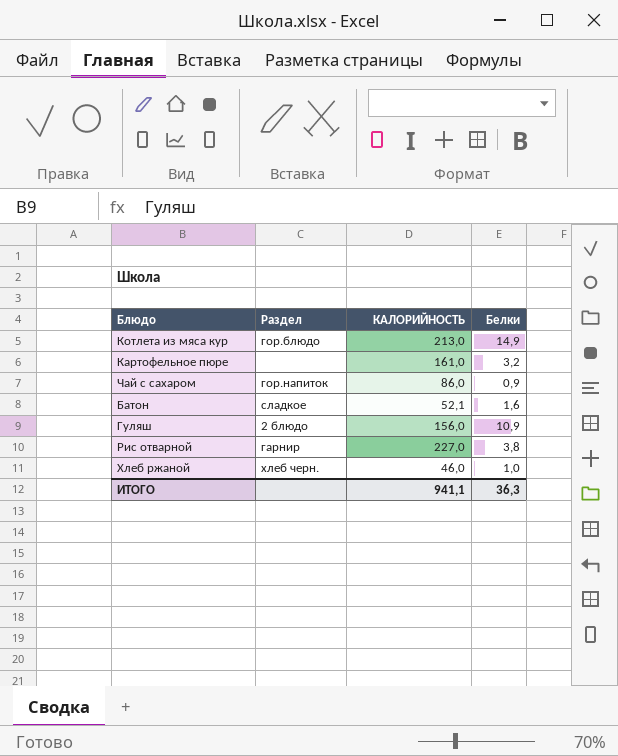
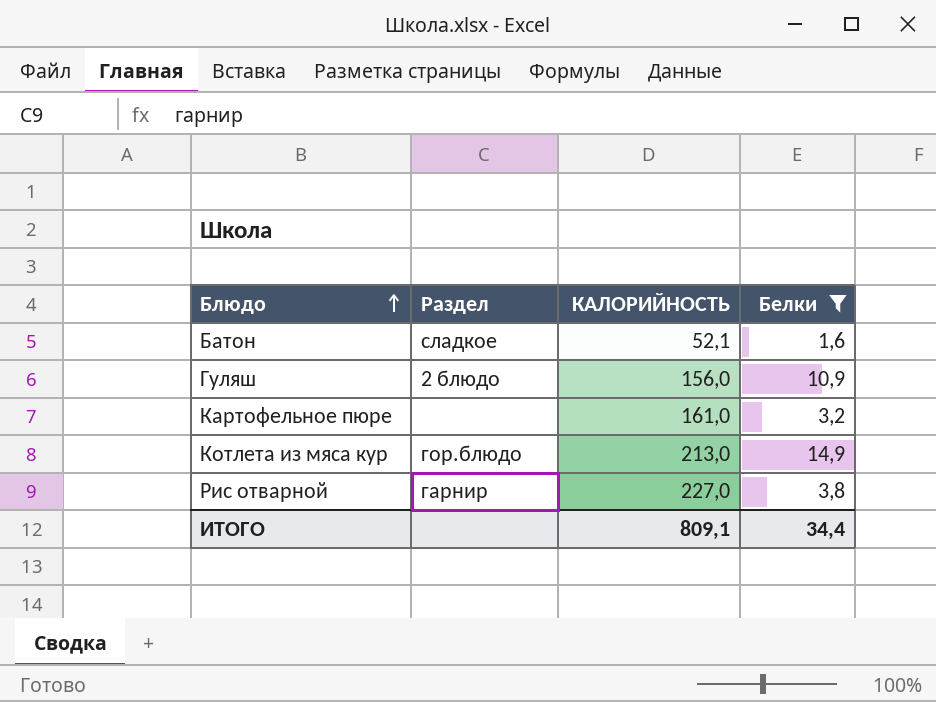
filter: none -> Белки >= 1,6
row order: none -> Блюдо ascending
ИТОГО | КАЛОРИЙНОСТЬ: 941,1 -> 809,1
ИТОГО | Белки: 36,3 -> 34,4

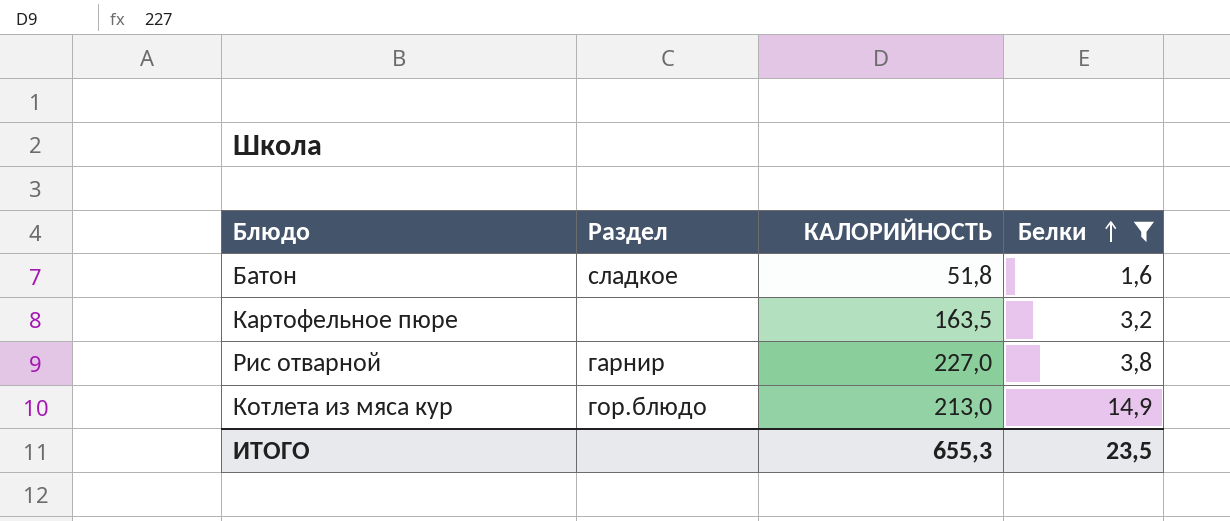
row order: Блюдо ascending -> Белки ascending
row Гуляш: 2 блюдо | 156,0 | 10,9 -> none
Батон | КАЛОРИЙНОСТЬ: 52,1 -> 51,8
Картофельное пюре | КАЛОРИЙНОСТЬ: 161,0 -> 163,5
ИТОГО | КАЛОРИЙНОСТЬ: 809,1 -> 655,3
ИТОГО | Белки: 34,4 -> 23,5

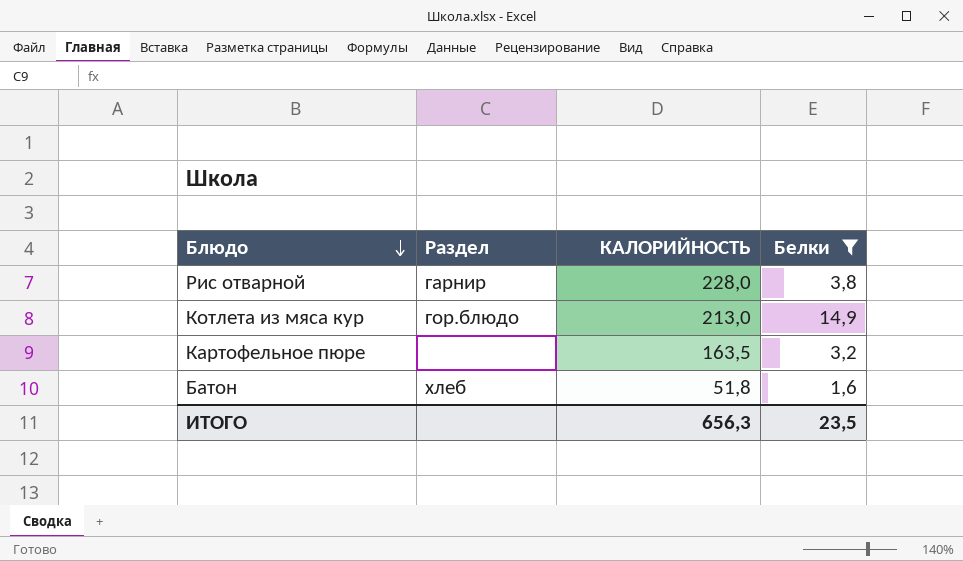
row order: Белки ascending -> Блюдо descending
Рис отварной | КАЛОРИЙНОСТЬ: 227,0 -> 228,0
Батон | Раздел: сладкое -> хлеб
ИТОГО | КАЛОРИЙНОСТЬ: 655,3 -> 656,3

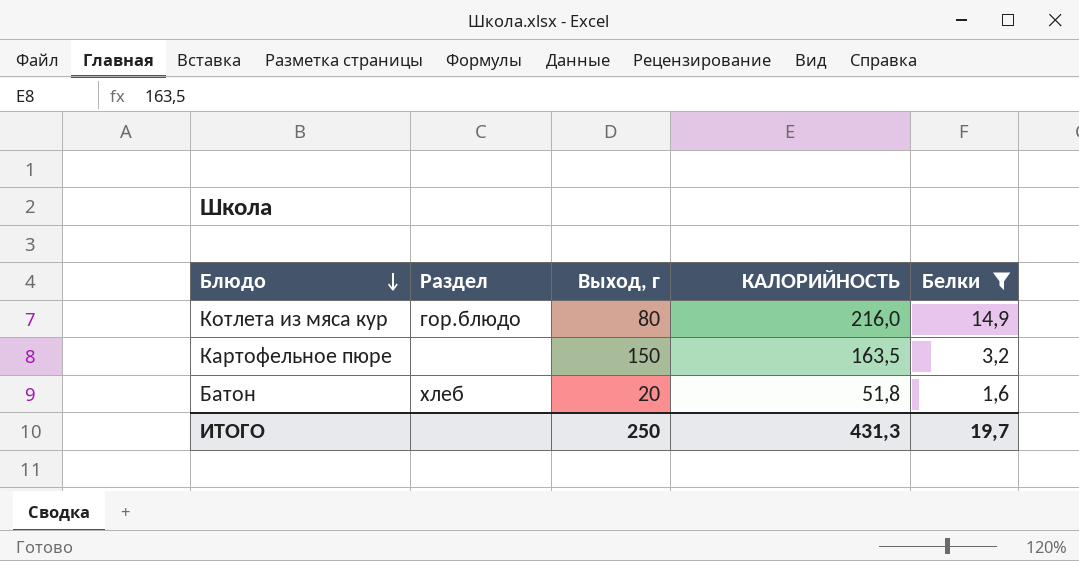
column Выход, г | position: none -> 3
row Рис отварной: гарнир | 228,0 | 3,8 -> none
Котлета из мяса кур | КАЛОРИЙНОСТЬ: 213,0 -> 216,0
ИТОГО | КАЛОРИЙНОСТЬ: 656,3 -> 431,3
ИТОГО | Белки: 23,5 -> 19,7

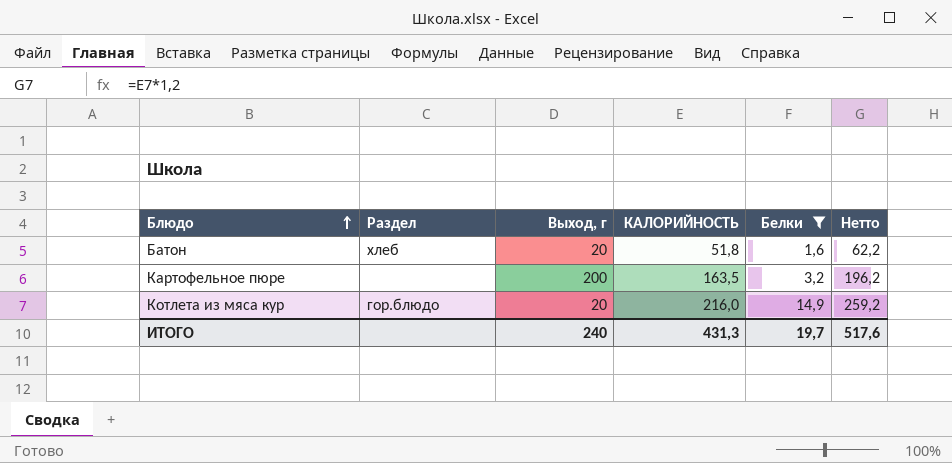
row order: Блюдо descending -> Блюдо ascending
column Нетто | formula: none -> [КАЛОРИЙНОСТЬ] * 1,2
Картофельное пюре | Выход, г: 150 -> 200
Котлета из мяса кур | Выход, г: 80 -> 20
ИТОГО | Выход, г: 250 -> 240

